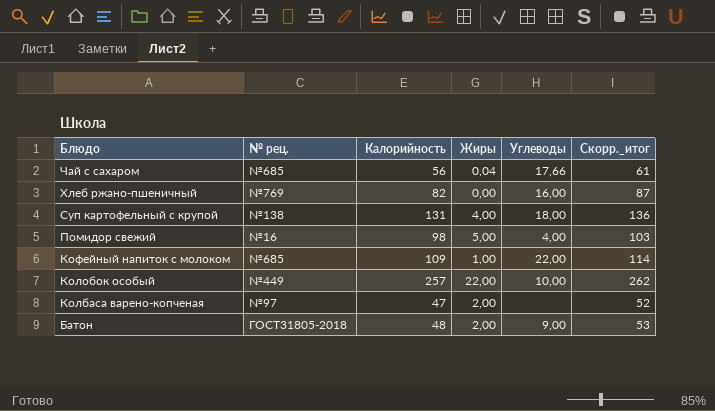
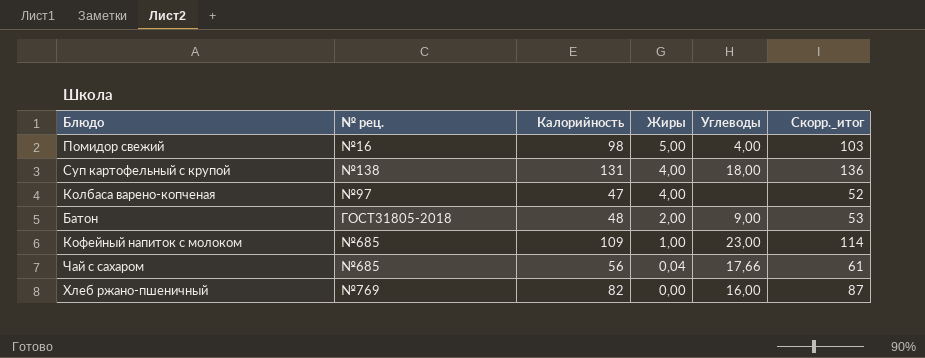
row order: Блюдо descending -> Жиры descending
row Колобок особый: №449 | 257 | 22,00 | 10,00 | 262 -> none
Колбаса варено-копченая | Жиры: 2,00 -> 4,00
Кофейный напиток с молоком | Углеводы: 22,00 -> 23,00

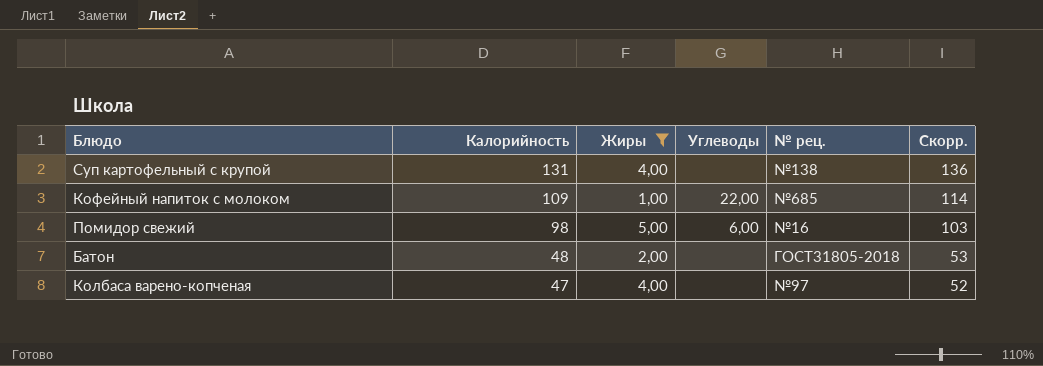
filter: none -> Жиры >= 1,00
row order: Жиры descending -> Калорийность descending
column № рец. | position: 2 -> 5
column name: Скорр._итог -> Скорр.
Суп картофельный с крупой | Углеводы: 18,00 -> none
Кофейный напиток с молоком | Углеводы: 23,00 -> 22,00
Помидор свежий | Углеводы: 4,00 -> 6,00
Батон | Углеводы: 9,00 -> none

